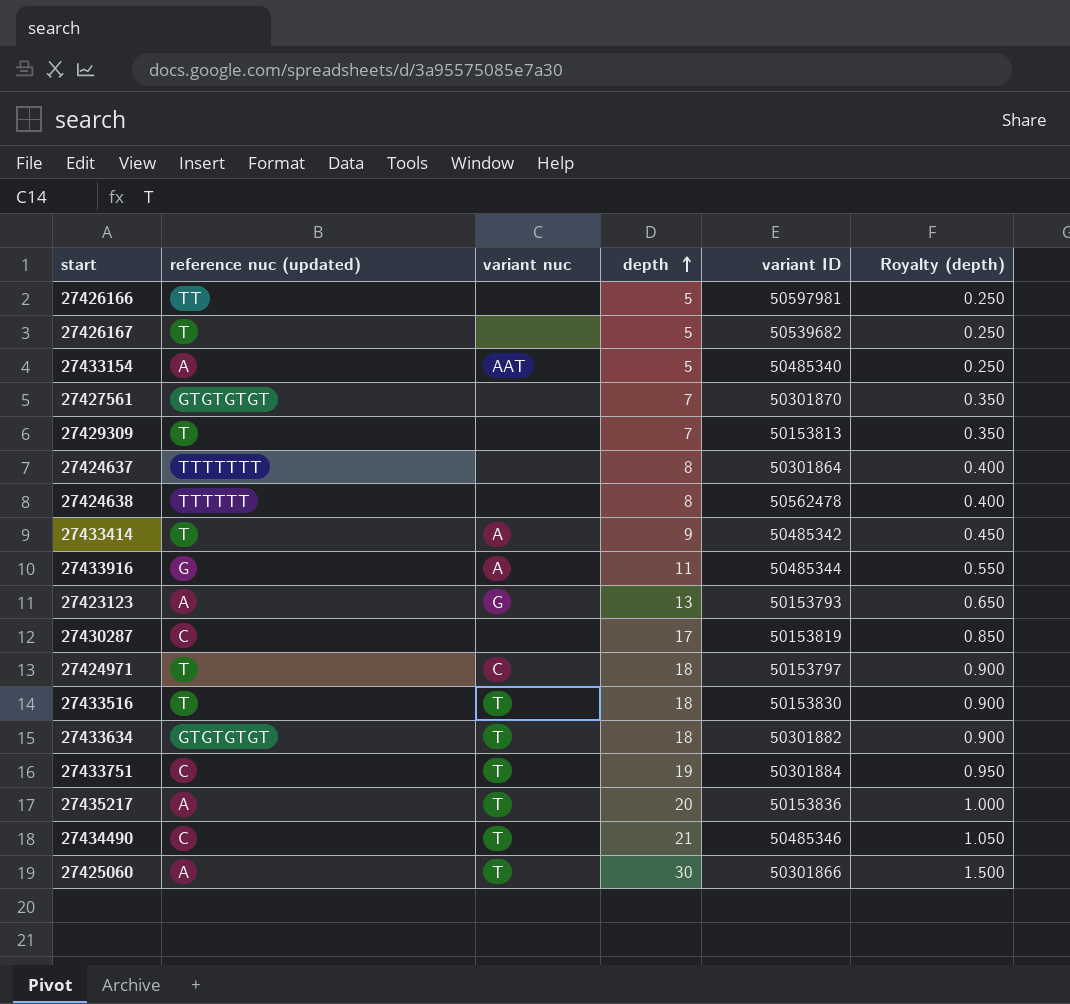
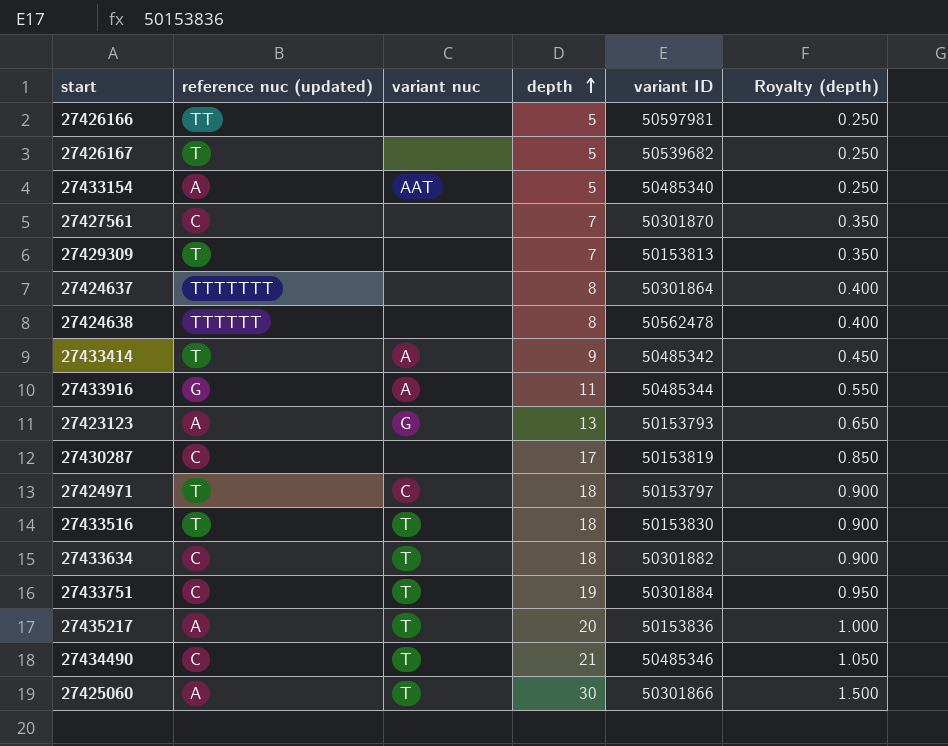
27427561 | reference nuc (updated): GTGTGTGT -> C
27433634 | reference nuc (updated): GTGTGTGT -> C

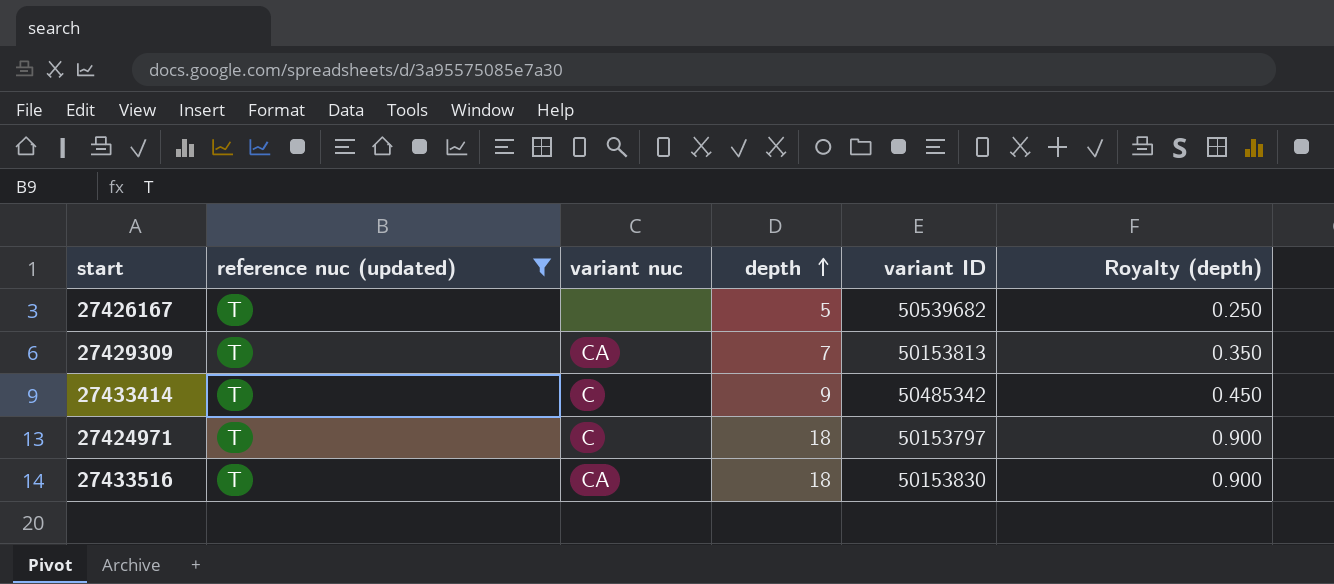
filter: none -> reference nuc (updated) = T
27429309 | variant nuc: none -> CA
27433414 | variant nuc: A -> C
27433516 | variant nuc: T -> CA

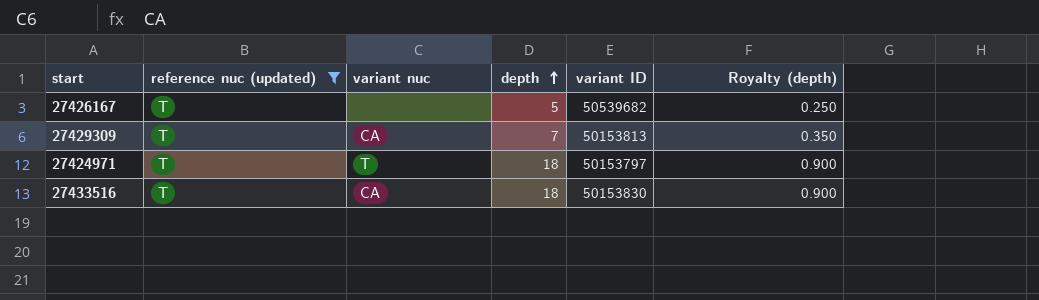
row 27433414: T | C | 9 | 50485342 | 0.450 -> none
27424971 | variant nuc: C -> T

